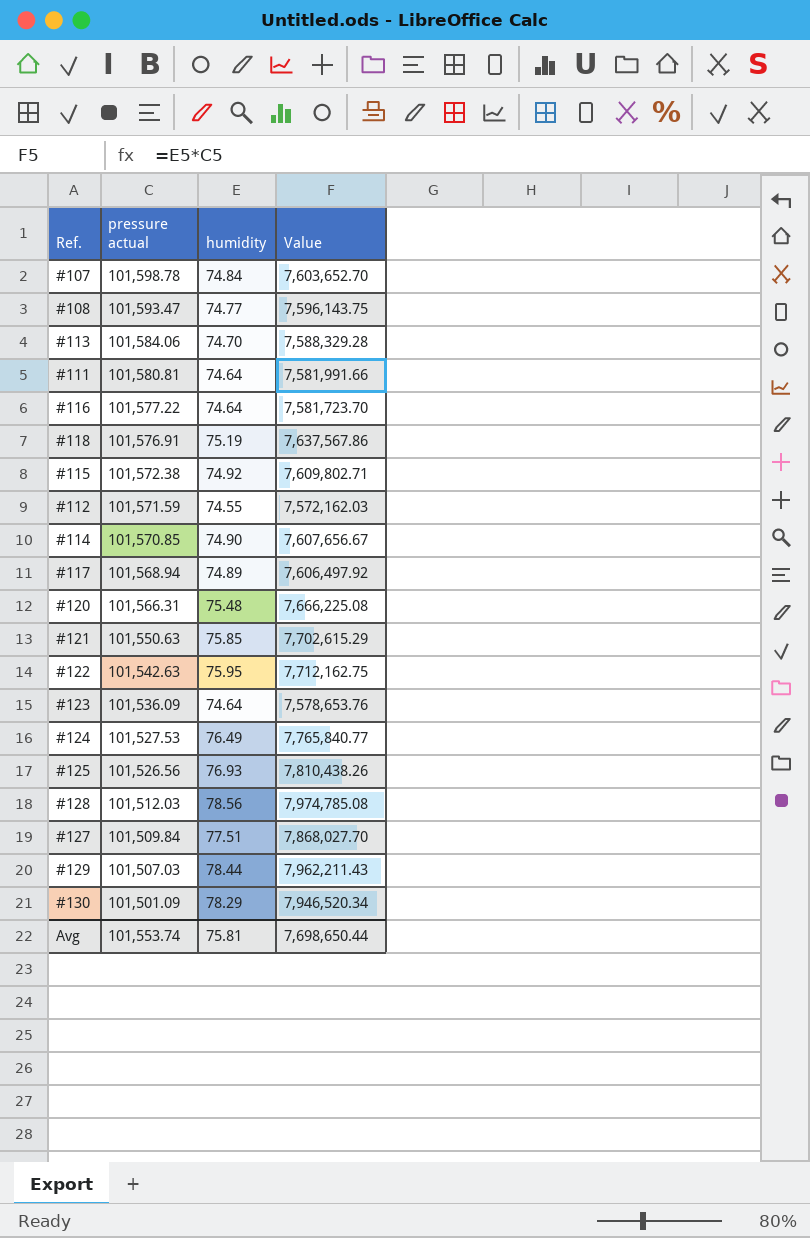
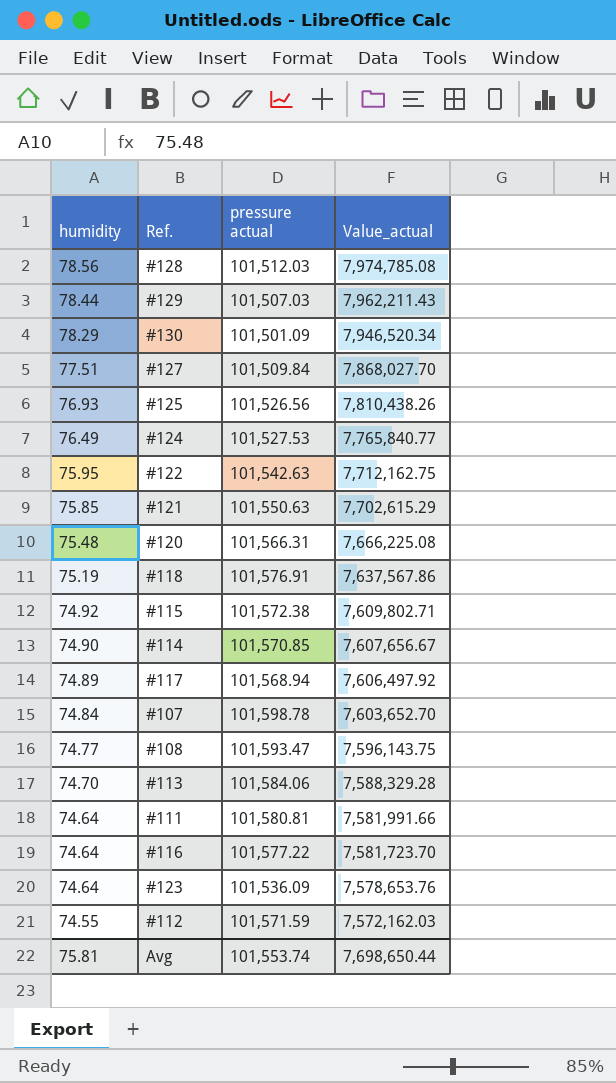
row order: pressure actual descending -> humidity descending
column humidity | position: 3 -> 1
column name: Value -> Value_actual

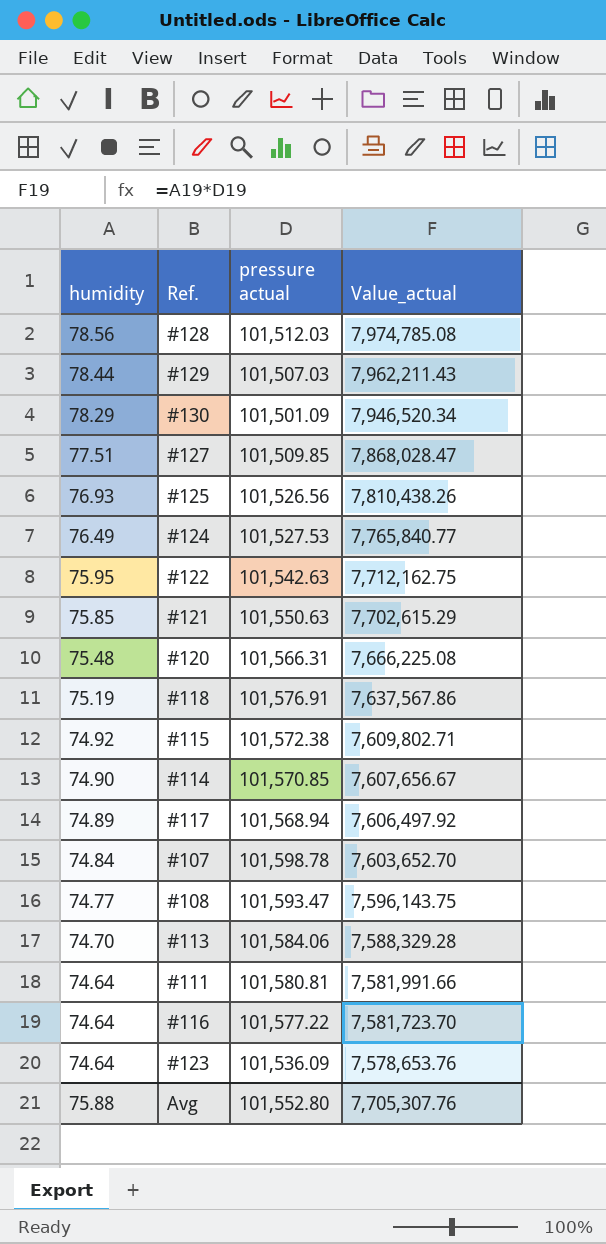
row #112: 74.55 | 101,571.59 | 7,572,162.03 -> none
#127 | pressure actual: 101,509.84 -> 101,509.85
#127 | Value_actual: 7,868,027.70 -> 7,868,028.47
Avg | humidity: 75.81 -> 75.88
Avg | pressure actual: 101,553.74 -> 101,552.80
Avg | Value_actual: 7,698,650.44 -> 7,705,307.76

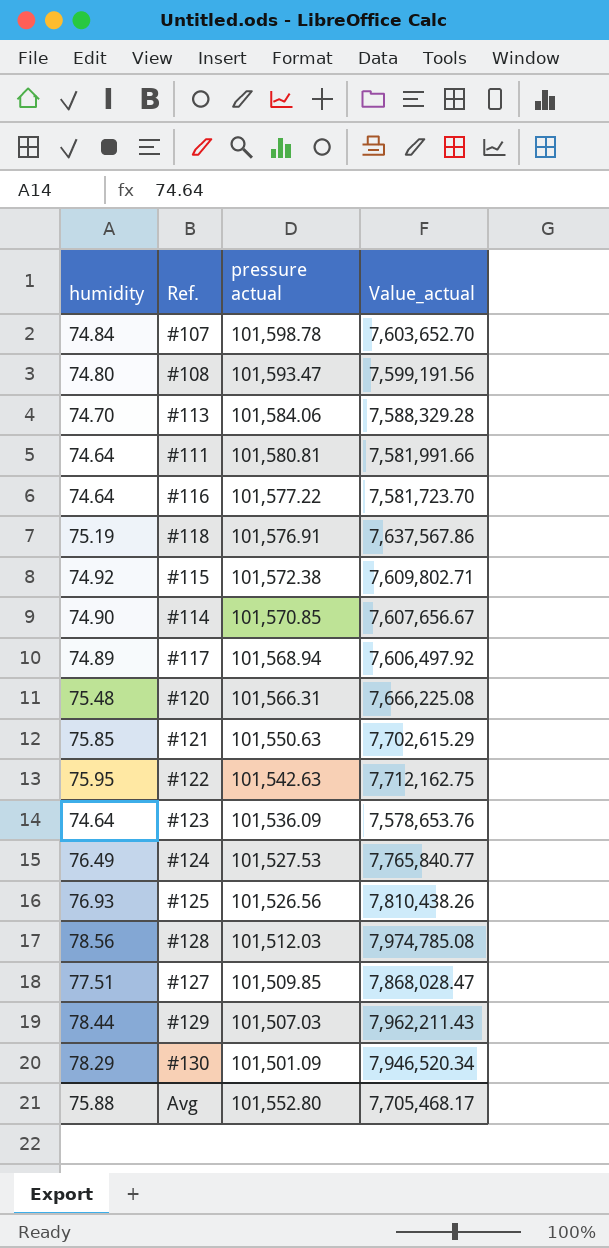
row order: humidity descending -> pressure actual descending
#108 | humidity: 74.77 -> 74.80
#108 | Value_actual: 7,596,143.75 -> 7,599,191.56
Avg | Value_actual: 7,705,307.76 -> 7,705,468.17

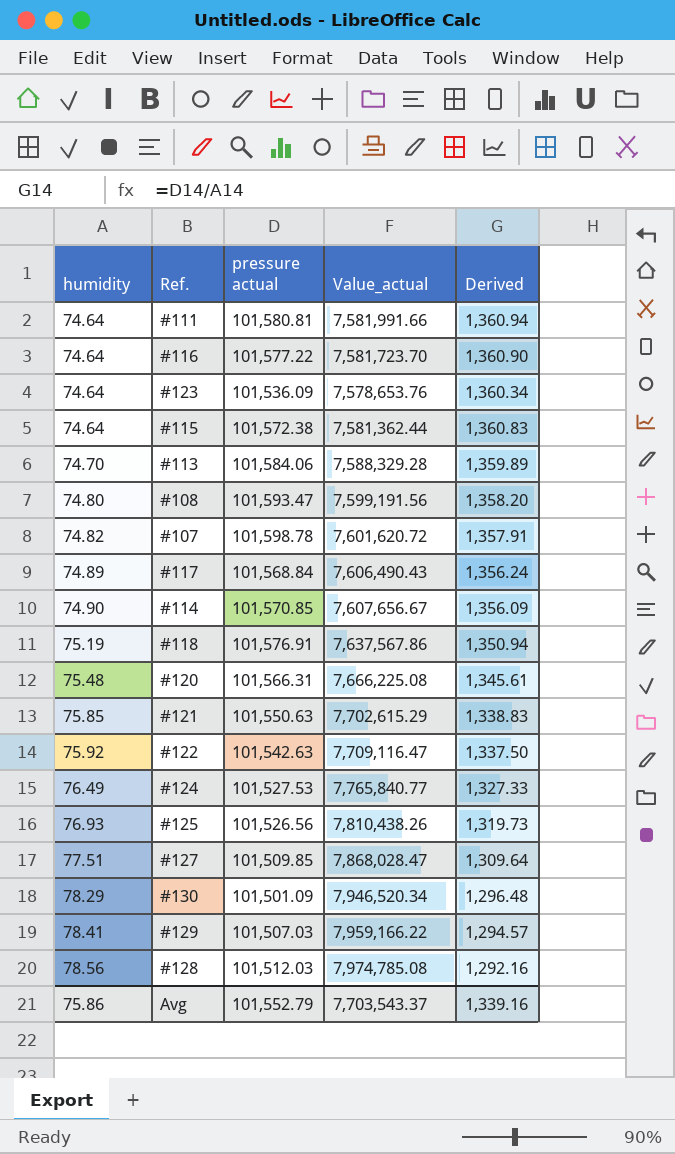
row order: pressure actual descending -> humidity ascending
column Derived | formula: none -> [pressure actual] / [humidity]
#115 | humidity: 74.92 -> 74.64
#115 | Value_actual: 7,609,802.71 -> 7,581,362.44
#107 | humidity: 74.84 -> 74.82
#107 | Value_actual: 7,603,652.70 -> 7,601,620.72
#117 | pressure actual: 101,568.94 -> 101,568.84
#117 | Value_actual: 7,606,497.92 -> 7,606,490.43
#122 | humidity: 75.95 -> 75.92
#122 | Value_actual: 7,712,162.75 -> 7,709,116.47
#129 | humidity: 78.44 -> 78.41
#129 | Value_actual: 7,962,211.43 -> 7,959,166.22
Avg | humidity: 75.88 -> 75.86
Avg | pressure actual: 101,552.80 -> 101,552.79
Avg | Value_actual: 7,705,468.17 -> 7,703,543.37

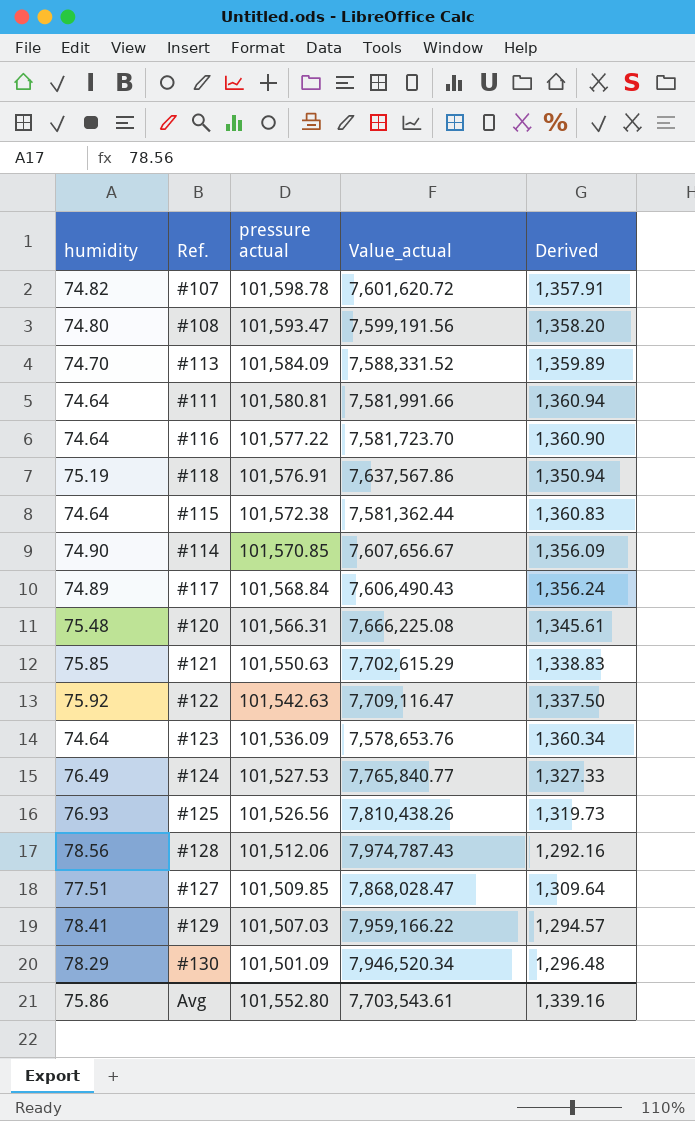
row order: humidity ascending -> pressure actual descending
#113 | pressure actual: 101,584.06 -> 101,584.09
#113 | Value_actual: 7,588,329.28 -> 7,588,331.52
#128 | pressure actual: 101,512.03 -> 101,512.06
#128 | Value_actual: 7,974,785.08 -> 7,974,787.43
Avg | pressure actual: 101,552.79 -> 101,552.80
Avg | Value_actual: 7,703,543.37 -> 7,703,543.61

